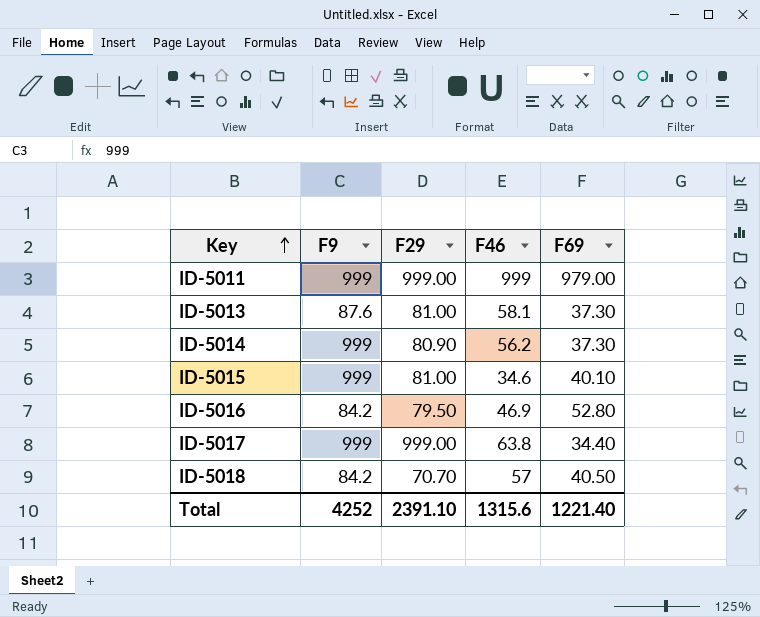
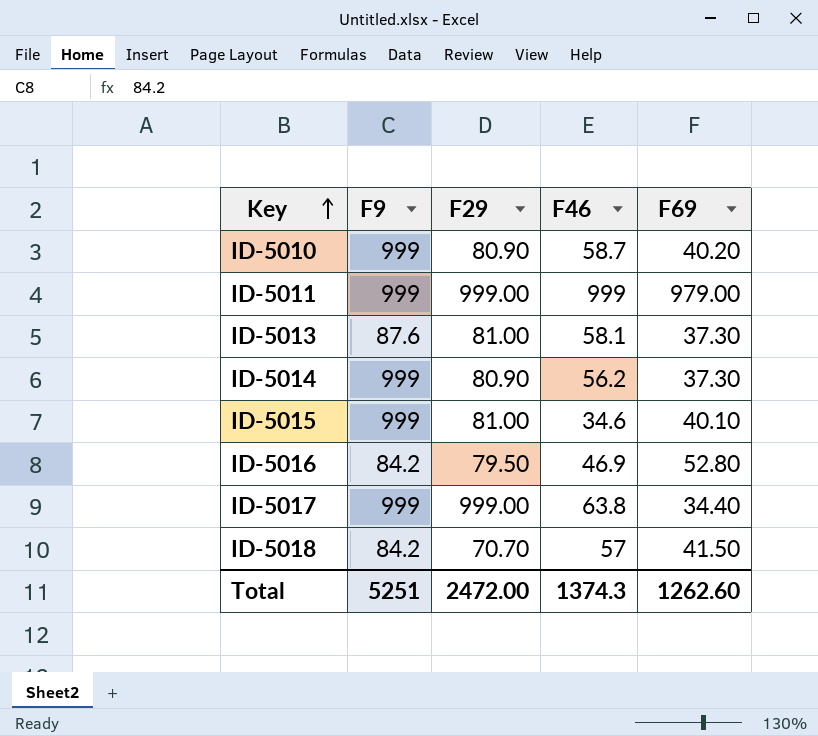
row ID-5010: none -> 999 | 80.90 | 58.7 | 40.20
ID-5018 | F69: 40.50 -> 41.50
Total | F9: 4252 -> 5251
Total | F29: 2391.10 -> 2472.00
Total | F46: 1315.6 -> 1374.3
Total | F69: 1221.40 -> 1262.60

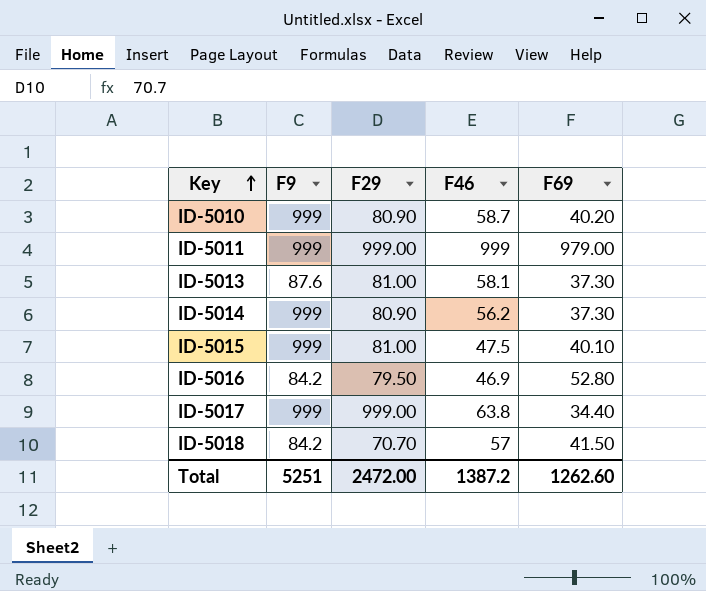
ID-5015 | F46: 34.6 -> 47.5
Total | F46: 1374.3 -> 1387.2

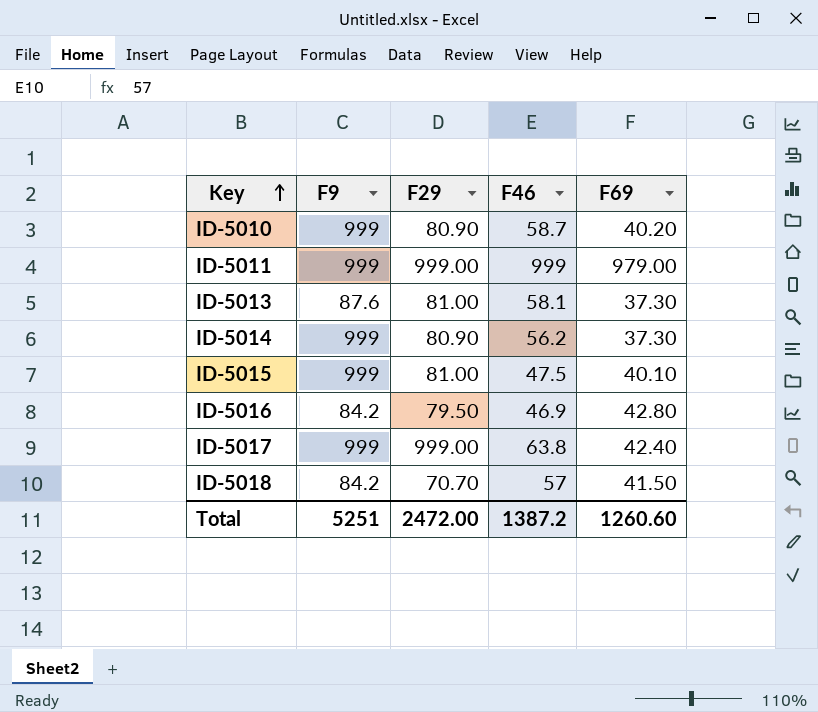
ID-5016 | F69: 52.80 -> 42.80
ID-5017 | F69: 34.40 -> 42.40
Total | F69: 1262.60 -> 1260.60

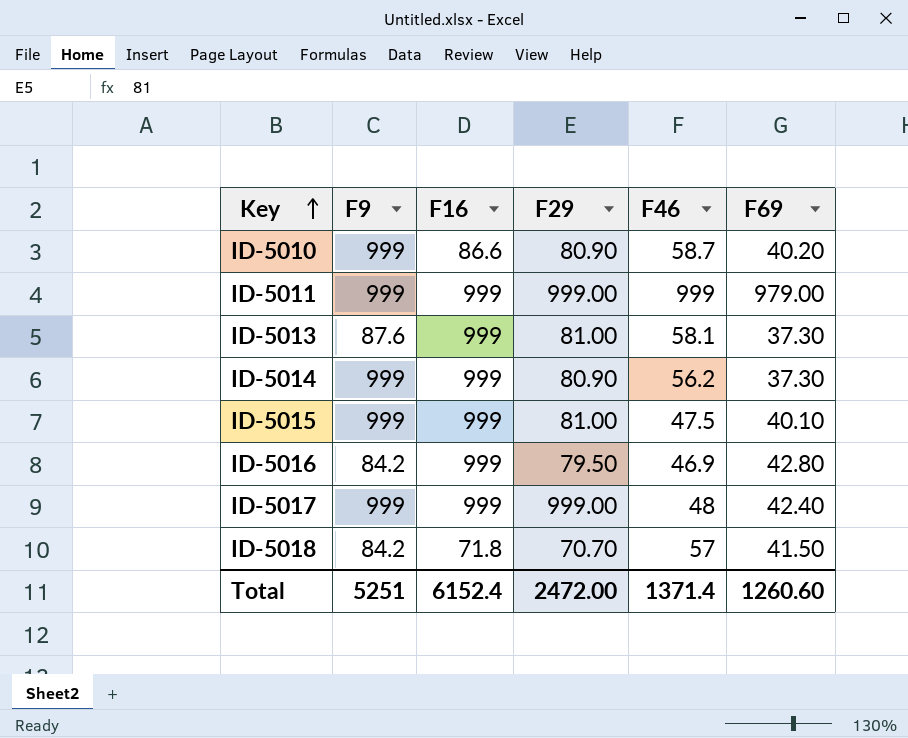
column F16 | position: none -> 3
ID-5017 | F46: 63.8 -> 48
Total | F46: 1387.2 -> 1371.4

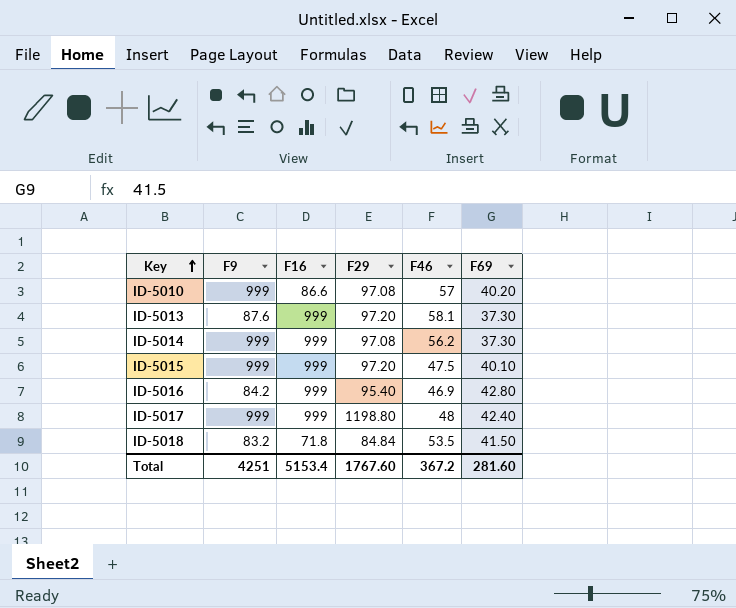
row ID-5011: 999 | 999 | 999.00 | 999 | 979.00 -> none
ID-5010 | F29: 80.90 -> 97.08
ID-5010 | F46: 58.7 -> 57
ID-5013 | F29: 81.00 -> 97.20
ID-5014 | F29: 80.90 -> 97.08
ID-5015 | F29: 81.00 -> 97.20
ID-5016 | F29: 79.50 -> 95.40
ID-5017 | F29: 999.00 -> 1198.80
ID-5018 | F9: 84.2 -> 83.2
ID-5018 | F29: 70.70 -> 84.84
ID-5018 | F46: 57 -> 53.5
Total | F9: 5251 -> 4251
Total | F16: 6152.4 -> 5153.4
Total | F29: 2472.00 -> 1767.60
Total | F46: 1371.4 -> 367.2
Total | F69: 1260.60 -> 281.60

